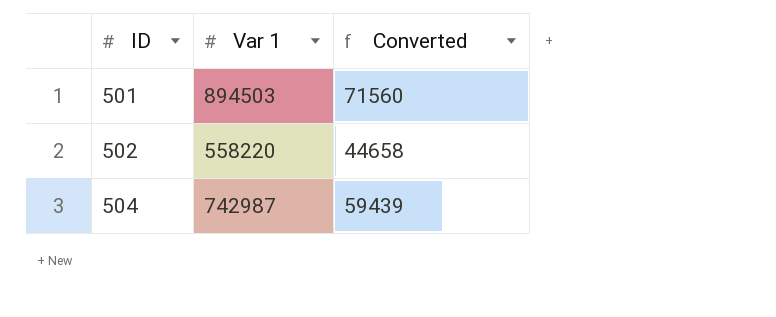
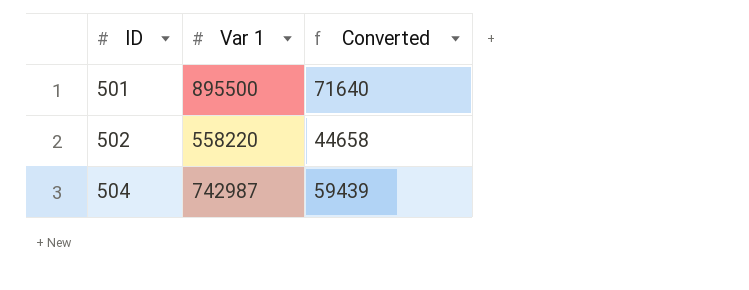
501 | Var 1: 894503 -> 895500
501 | Converted: 71560 -> 71640

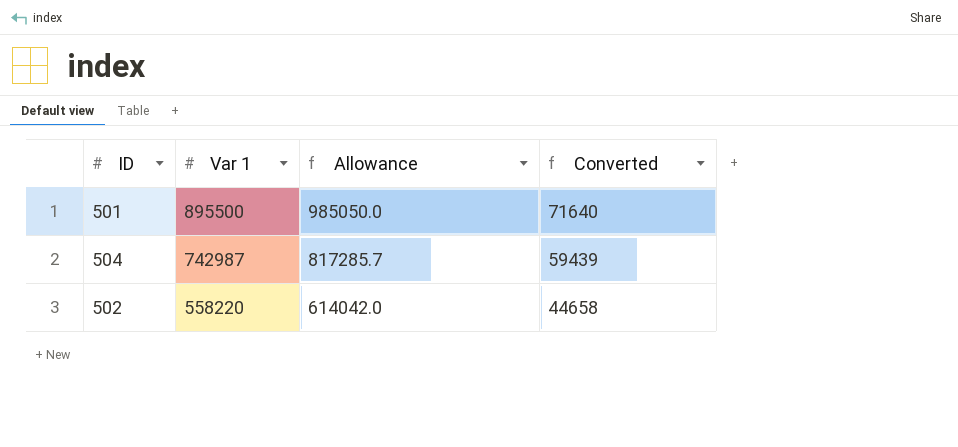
row order: ID ascending -> Var 1 descending
column Allowance | formula: none -> [Var 1] * 1.1

